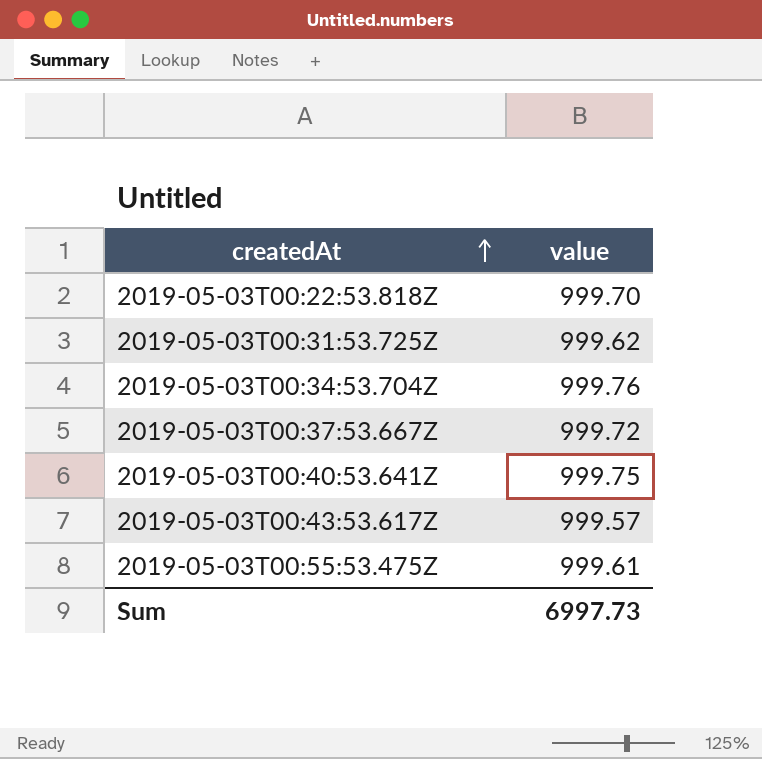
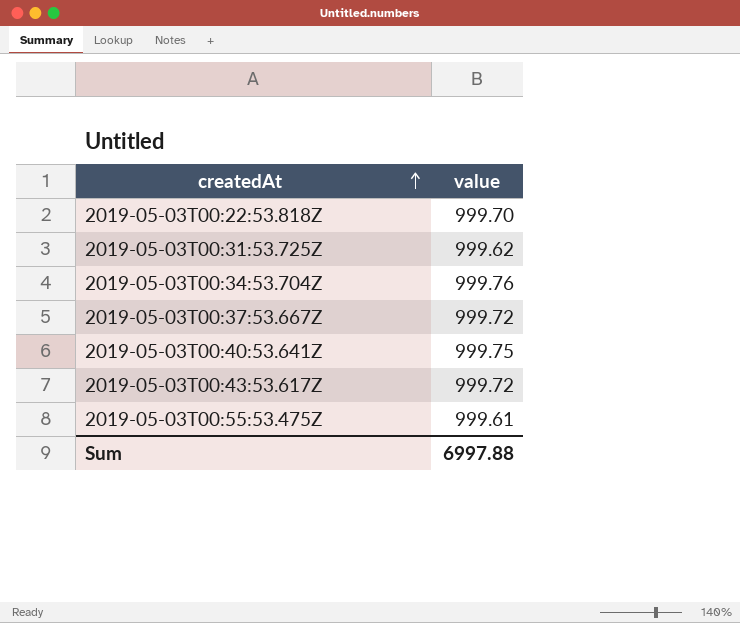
2019-05-03T00:43:53.617Z | value: 999.57 -> 999.72
Sum | value: 6997.73 -> 6997.88

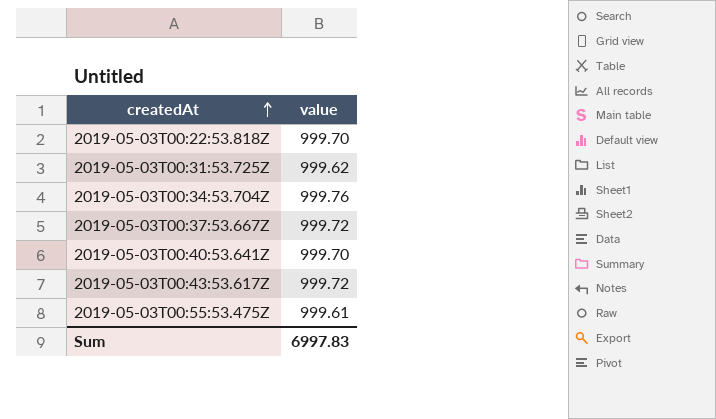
2019-05-03T00:40:53.641Z | value: 999.75 -> 999.70
Sum | value: 6997.88 -> 6997.83

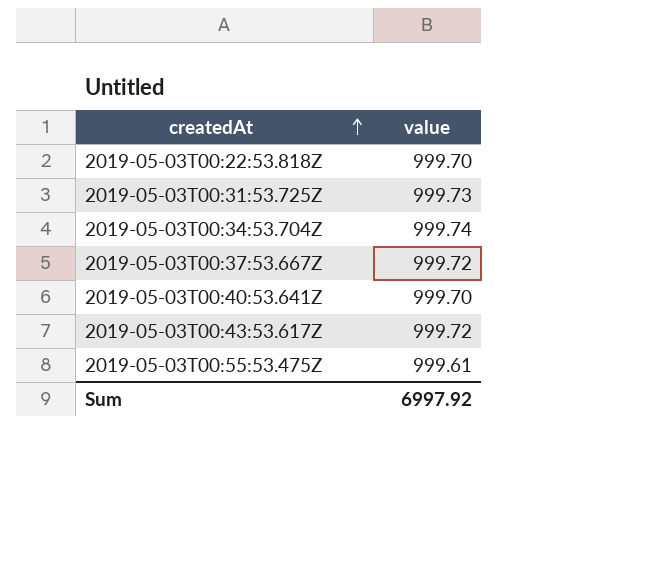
2019-05-03T00:31:53.725Z | value: 999.62 -> 999.73
2019-05-03T00:34:53.704Z | value: 999.76 -> 999.74
Sum | value: 6997.83 -> 6997.92

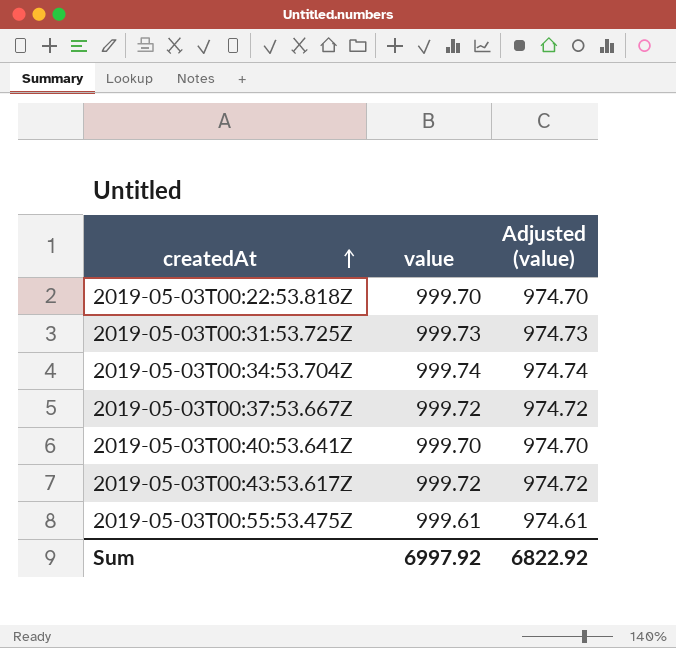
column Adjusted (value) | formula: none -> [value] - 25

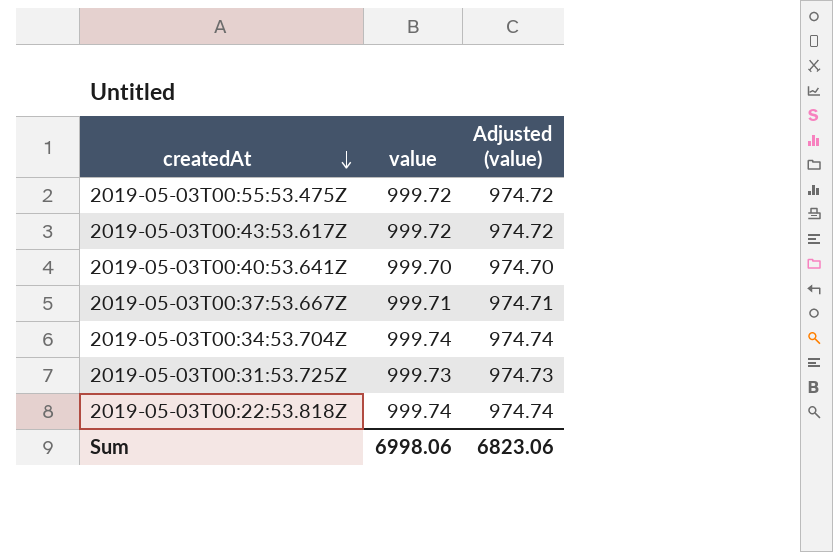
row order: createdAt ascending -> createdAt descending
2019-05-03T00:55:53.475Z | value: 999.61 -> 999.72
2019-05-03T00:55:53.475Z | Adjusted (value): 974.61 -> 974.72
2019-05-03T00:37:53.667Z | value: 999.72 -> 999.71
2019-05-03T00:37:53.667Z | Adjusted (value): 974.72 -> 974.71
2019-05-03T00:22:53.818Z | value: 999.70 -> 999.74
2019-05-03T00:22:53.818Z | Adjusted (value): 974.70 -> 974.74
Sum | value: 6997.92 -> 6998.06
Sum | Adjusted (value): 6822.92 -> 6823.06

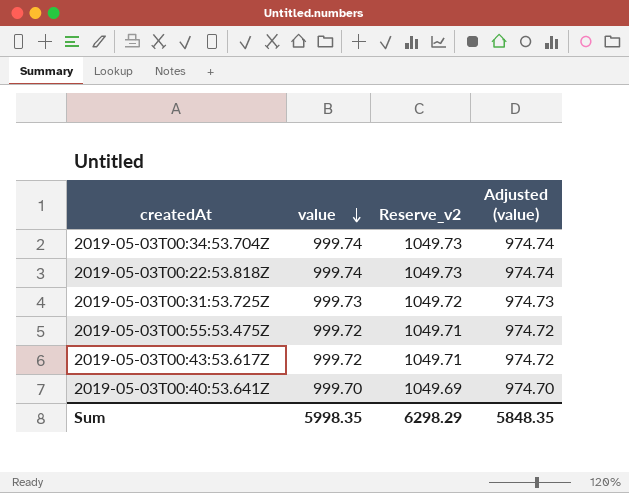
row order: createdAt descending -> value descending
column Reserve_v2 | formula: none -> [value] * 1.05
row 2019-05-03T00:37:53.667Z: 999.71 | 974.71 -> none
Sum | value: 6998.06 -> 5998.35
Sum | Adjusted (value): 6823.06 -> 5848.35

